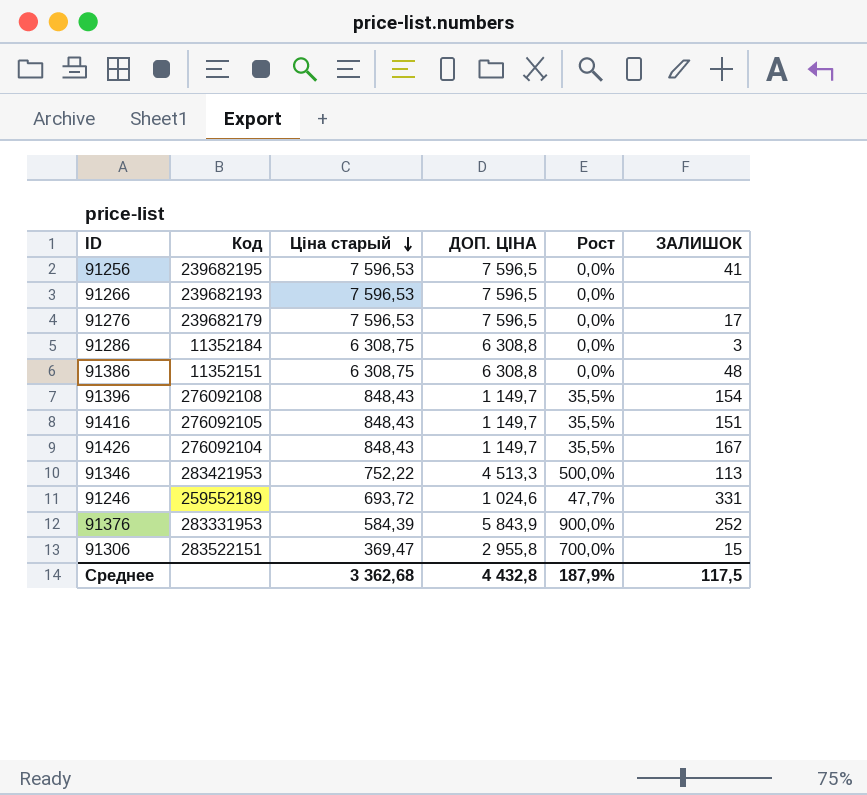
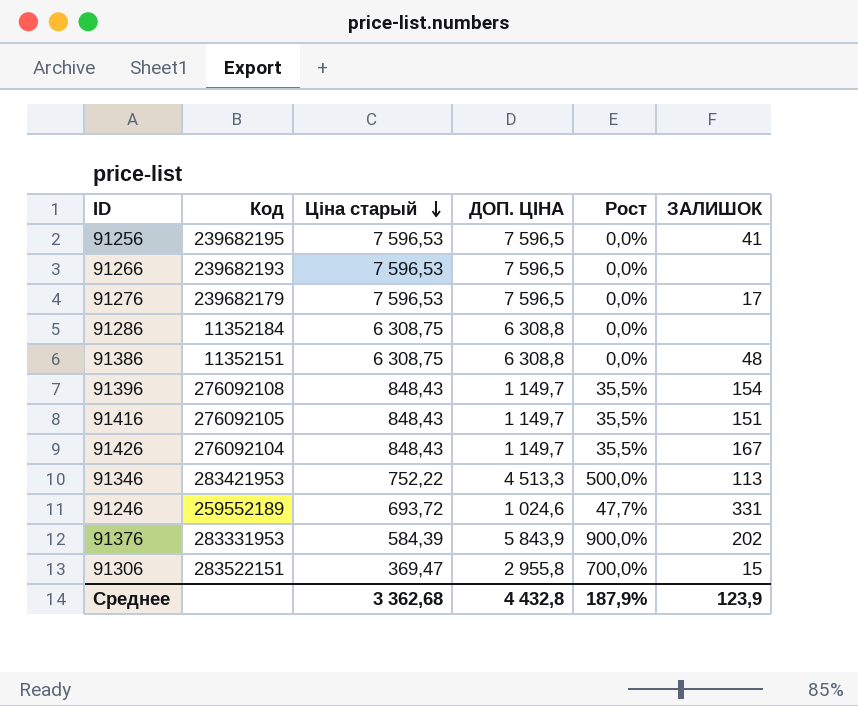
91286 | ЗАЛИШОК: 3 -> none
91376 | ЗАЛИШОК: 252 -> 202
Среднее | ЗАЛИШОК: 117,5 -> 123,9

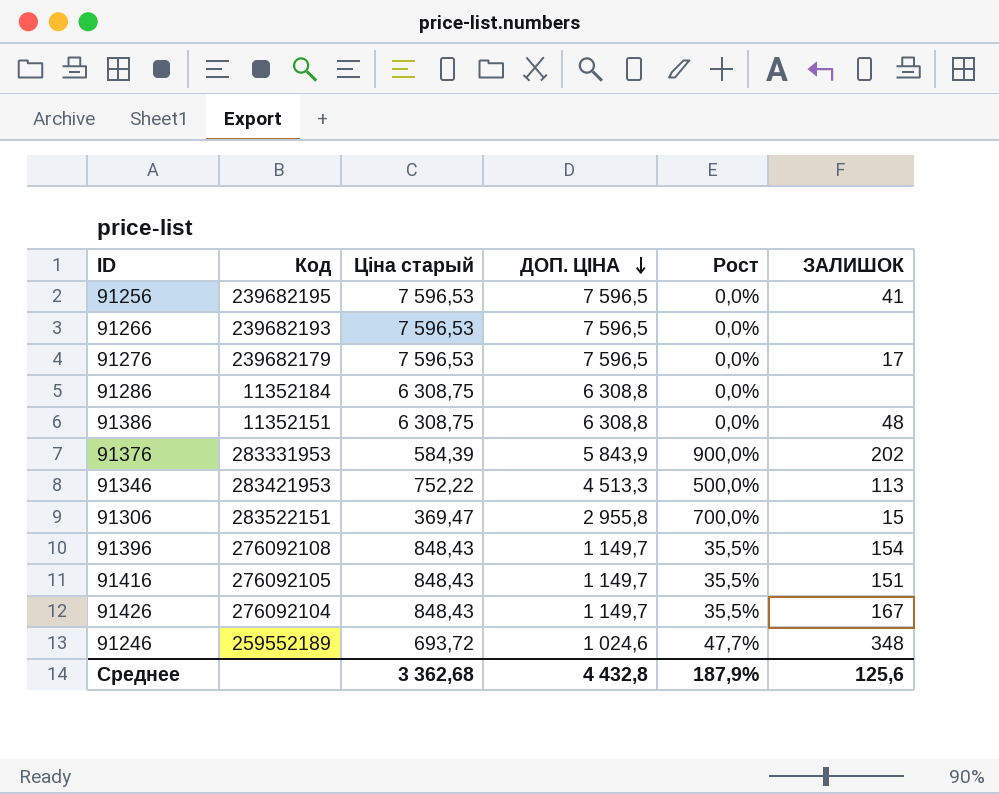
row order: Ціна старый descending -> ДОП. ЦІНА descending
91246 | ЗАЛИШОК: 331 -> 348
Среднее | ЗАЛИШОК: 123,9 -> 125,6

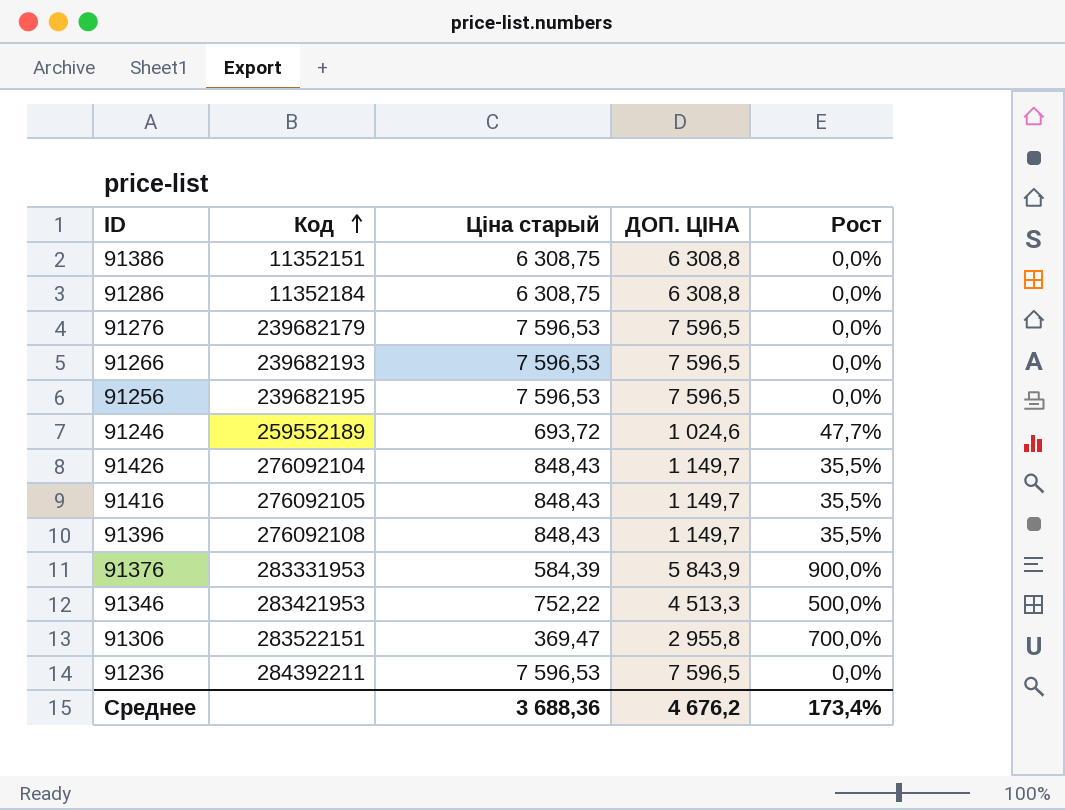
row order: ДОП. ЦІНА descending -> Код ascending
column ЗАЛИШОК | position: 6 -> none
row 91236: none -> 284392211 | 7 596,53 | 7 596,5 | 0,0%
Среднее | Ціна старый: 3 362,68 -> 3 688,36
Среднее | ДОП. ЦІНА: 4 432,8 -> 4 676,2
Среднее | Рост: 187,9% -> 173,4%

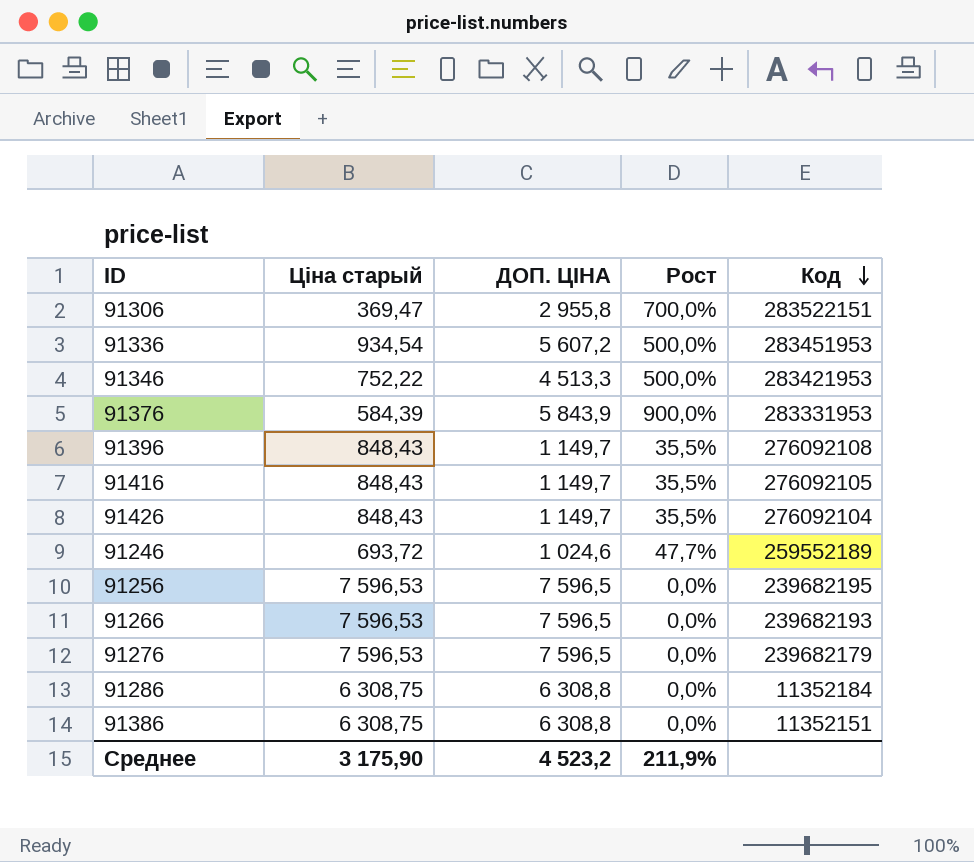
row order: Код ascending -> Код descending
column Код | position: 2 -> 5
row 91236: 284392211 | 7 596,53 | 7 596,5 | 0,0% -> none
row 91336: none -> 934,54 | 5 607,2 | 500,0% | 283451953
Среднее | Ціна старый: 3 688,36 -> 3 175,90
Среднее | ДОП. ЦІНА: 4 676,2 -> 4 523,2
Среднее | Рост: 173,4% -> 211,9%

